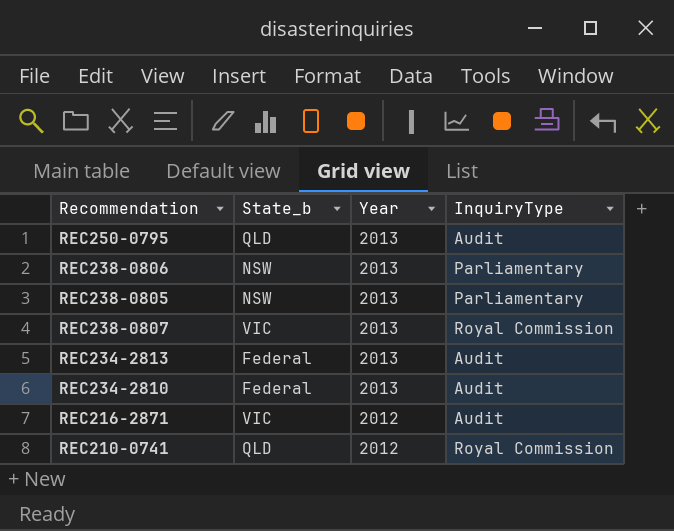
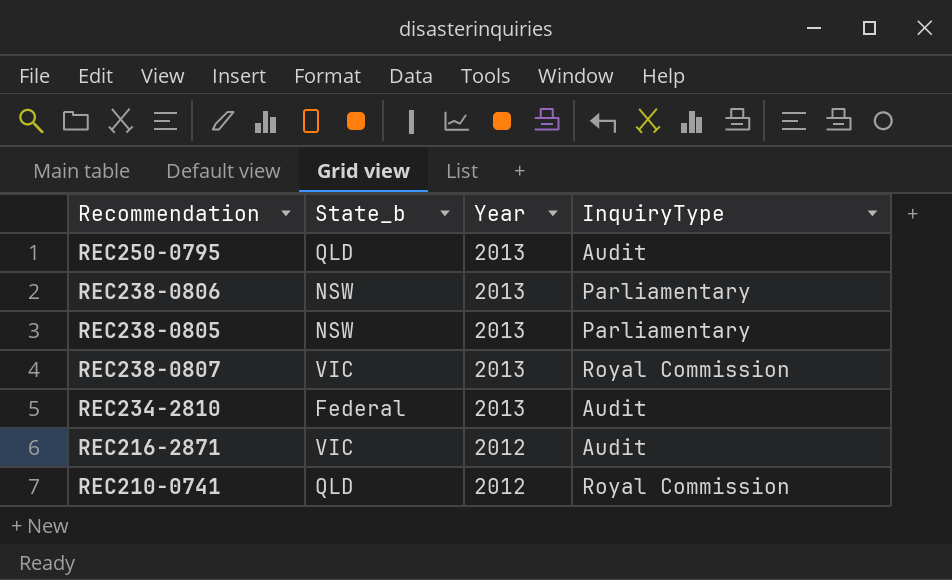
row REC234-2813: Federal | 2013 | Audit -> none

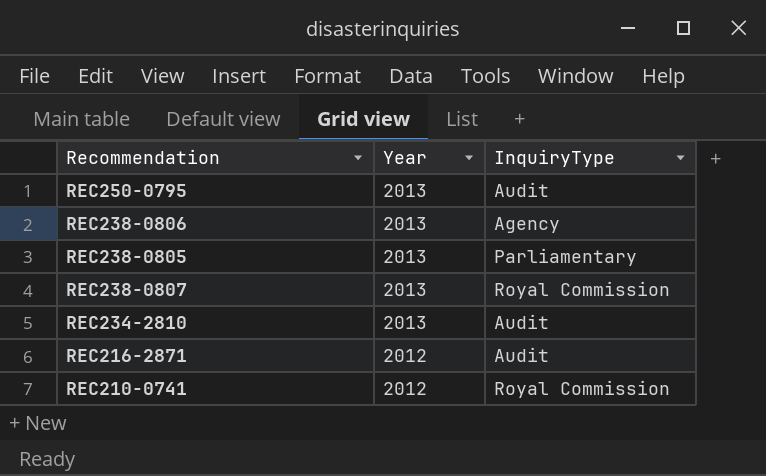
column State_b | position: 2 -> none
REC238-0806 | InquiryType: Parliamentary -> Agency

